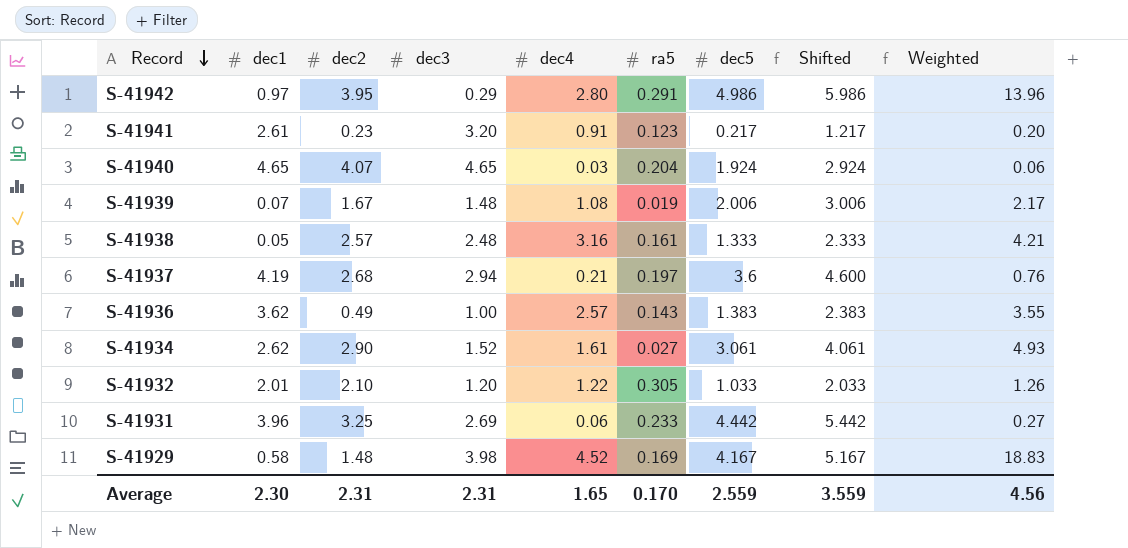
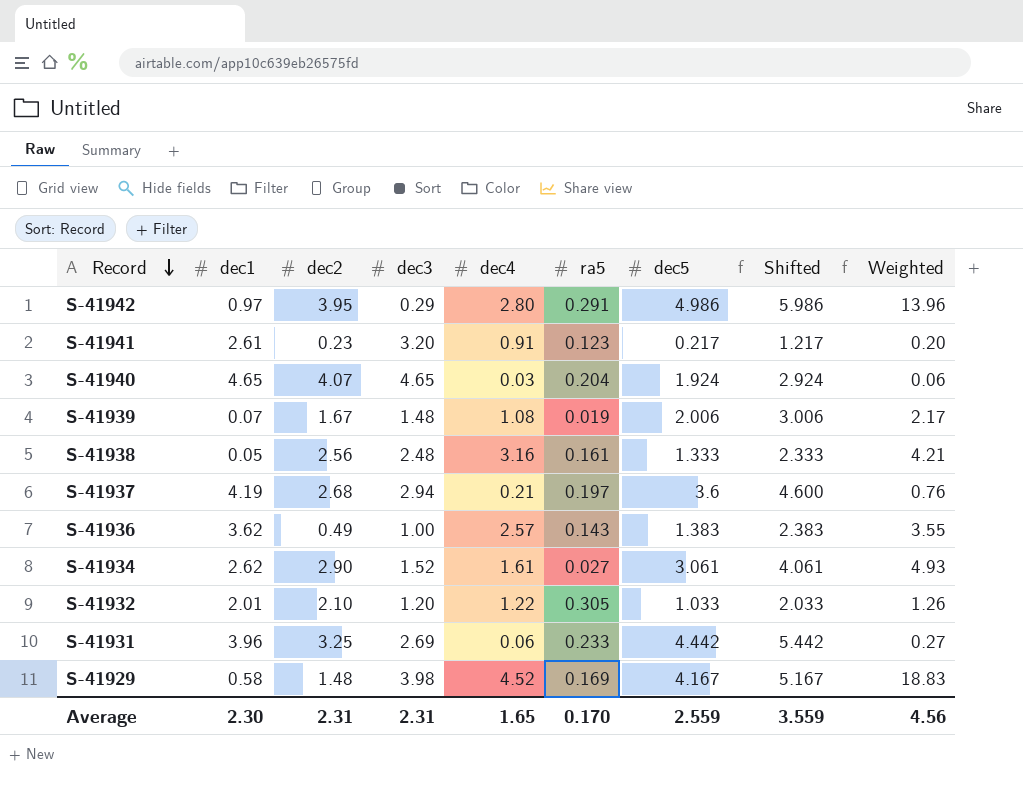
S-41938 | dec2: 2.57 -> 2.56

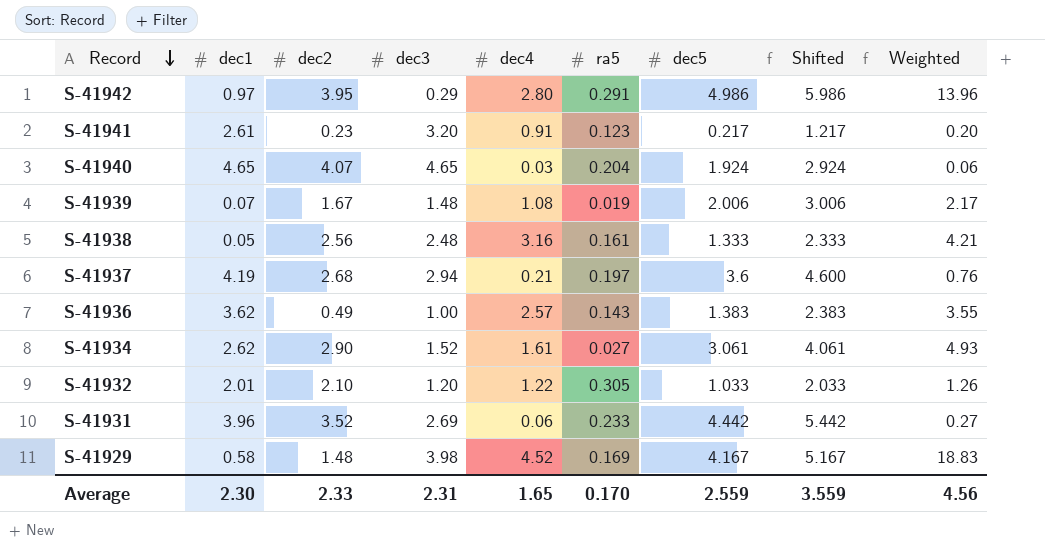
S-41931 | dec2: 3.25 -> 3.52
Average | dec2: 2.31 -> 2.33

